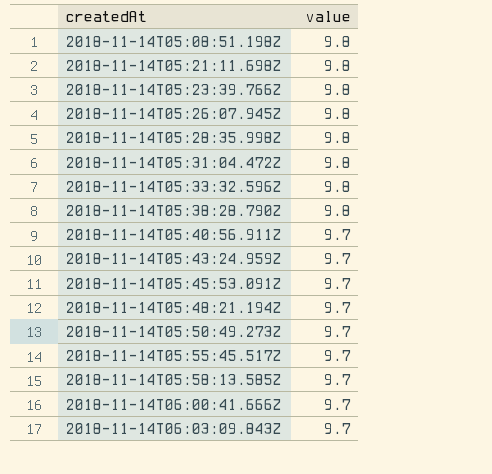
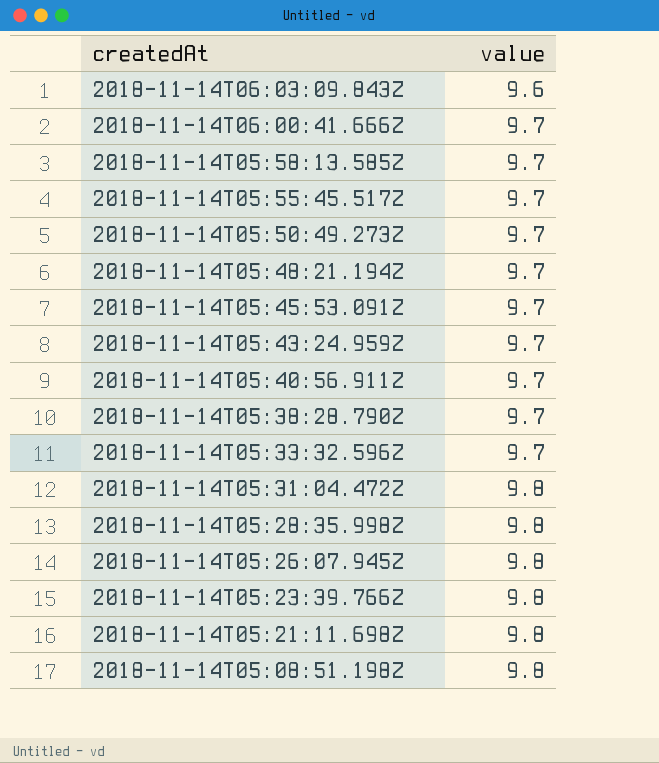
row order: createdAt ascending -> createdAt descending
2018-11-14T06:03:09.843Z | value: 9.7 -> 9.6
2018-11-14T05:38:28.790Z | value: 9.8 -> 9.7
2018-11-14T05:33:32.596Z | value: 9.8 -> 9.7

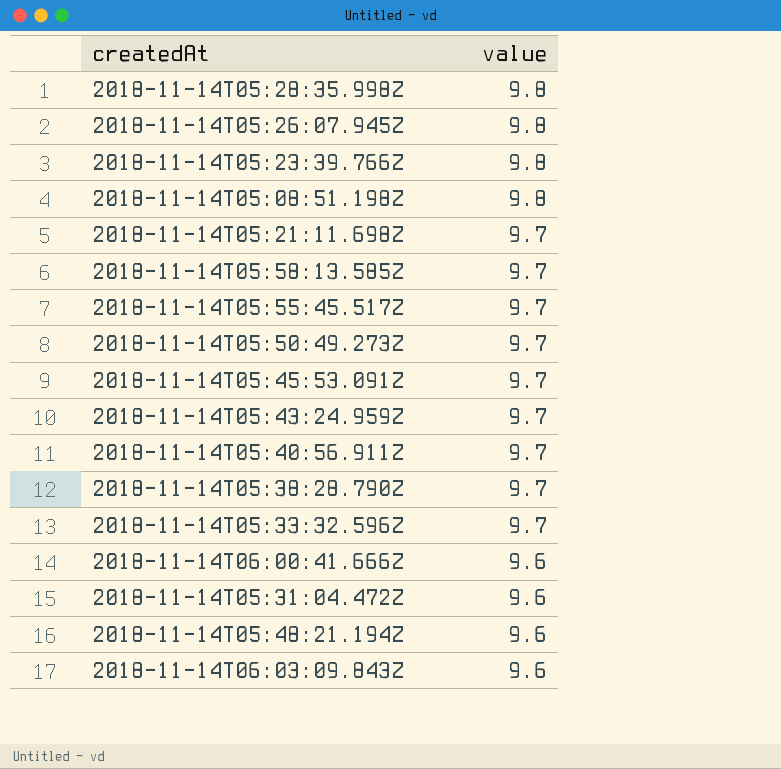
row order: createdAt descending -> value descending
2018-11-14T05:21:11.698Z | value: 9.8 -> 9.7
2018-11-14T06:00:41.666Z | value: 9.7 -> 9.6
2018-11-14T05:31:04.472Z | value: 9.8 -> 9.6
2018-11-14T05:48:21.194Z | value: 9.7 -> 9.6

